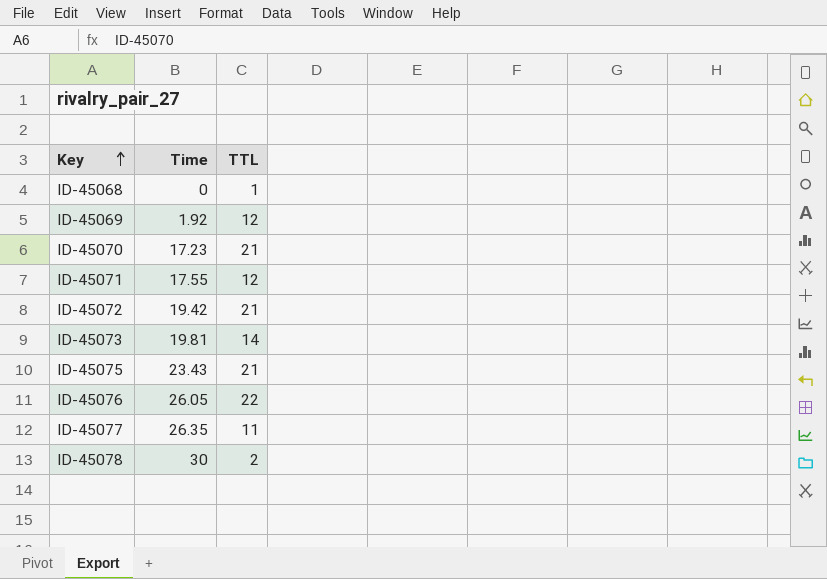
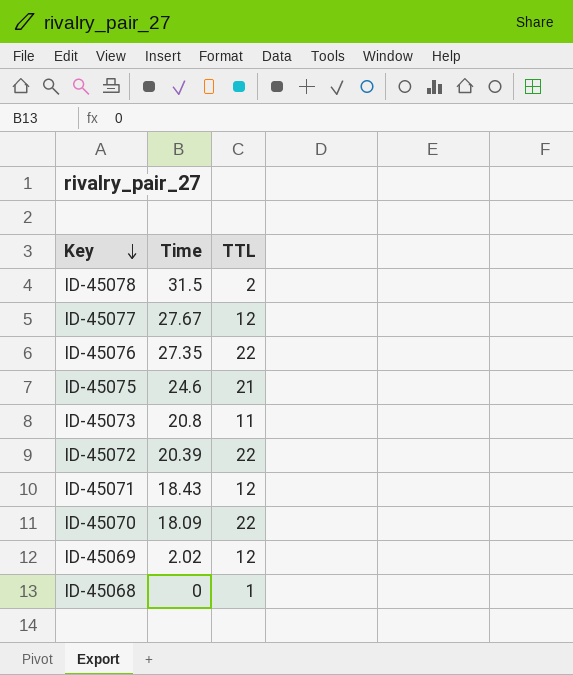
row order: Key ascending -> Key descending
ID-45078 | Time: 30 -> 31.5
ID-45077 | Time: 26.35 -> 27.67
ID-45077 | TTL: 11 -> 12
ID-45076 | Time: 26.05 -> 27.35
ID-45075 | Time: 23.43 -> 24.6
ID-45073 | Time: 19.81 -> 20.8
ID-45073 | TTL: 14 -> 11
ID-45072 | Time: 19.42 -> 20.39
ID-45072 | TTL: 21 -> 22
ID-45071 | Time: 17.55 -> 18.43
ID-45070 | Time: 17.23 -> 18.09
ID-45070 | TTL: 21 -> 22
ID-45069 | Time: 1.92 -> 2.02

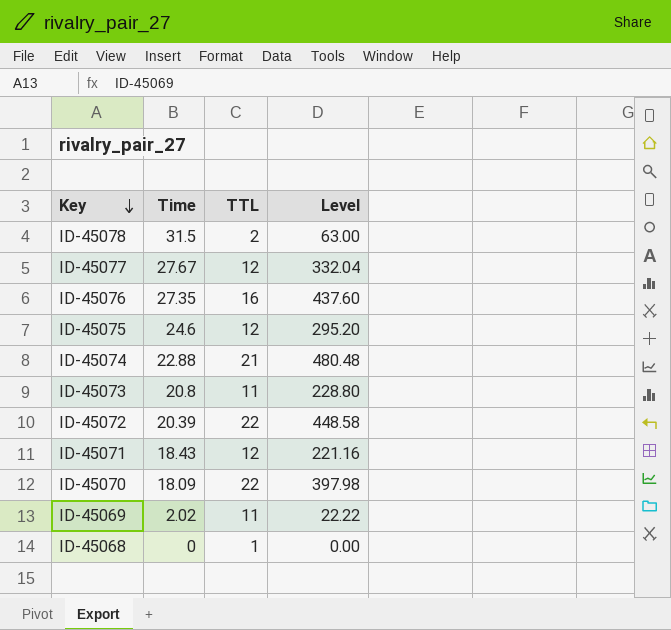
column Level | formula: none -> [Time] * [TTL]
ID-45076 | TTL: 22 -> 16
ID-45075 | TTL: 21 -> 12
row ID-45074: none -> 22.88 | 21 | 480.48
ID-45069 | TTL: 12 -> 11

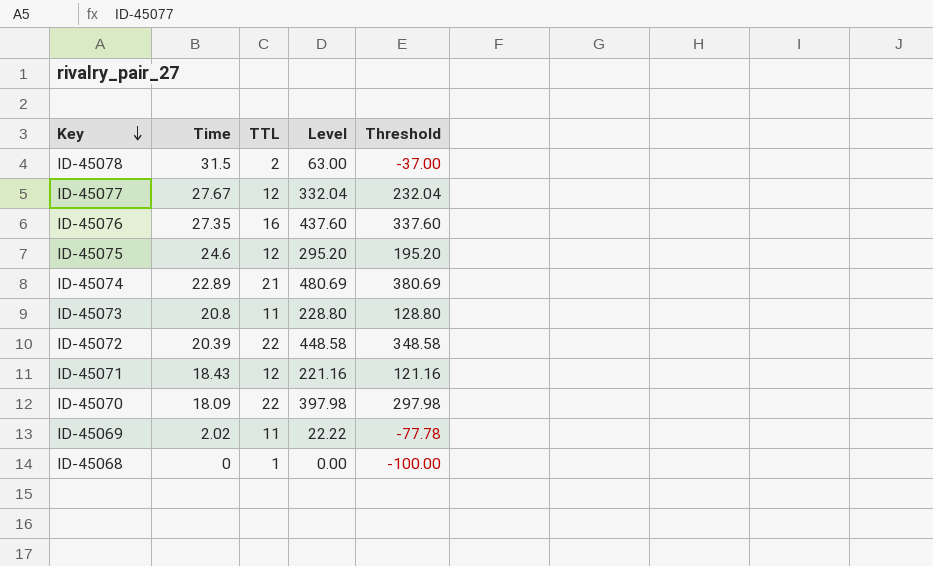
column Threshold | formula: none -> [Level] - 100
ID-45074 | Time: 22.88 -> 22.89
ID-45074 | Level: 480.48 -> 480.69

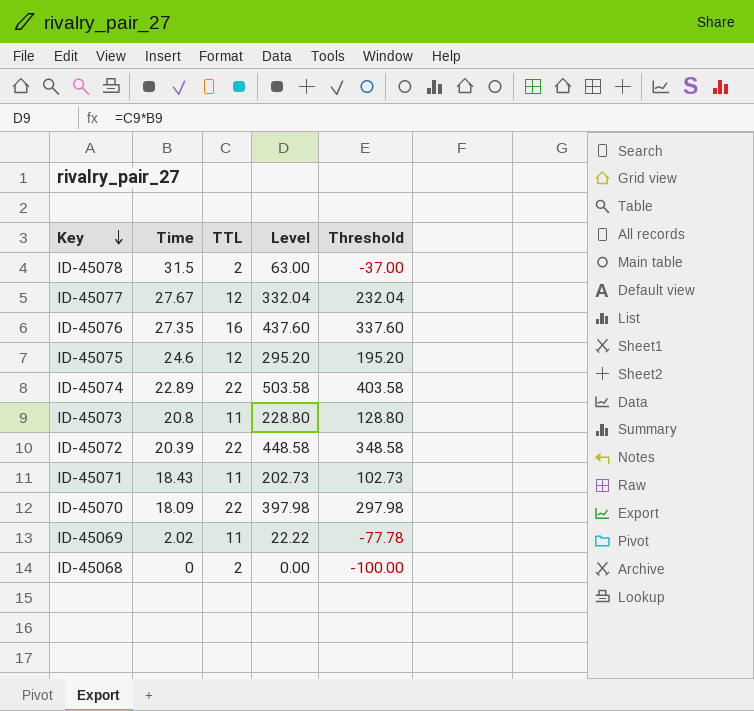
ID-45074 | TTL: 21 -> 22
ID-45074 | Level: 480.69 -> 503.58
ID-45074 | Threshold: 380.69 -> 403.58
ID-45071 | TTL: 12 -> 11
ID-45071 | Level: 221.16 -> 202.73
ID-45071 | Threshold: 121.16 -> 102.73
ID-45068 | TTL: 1 -> 2

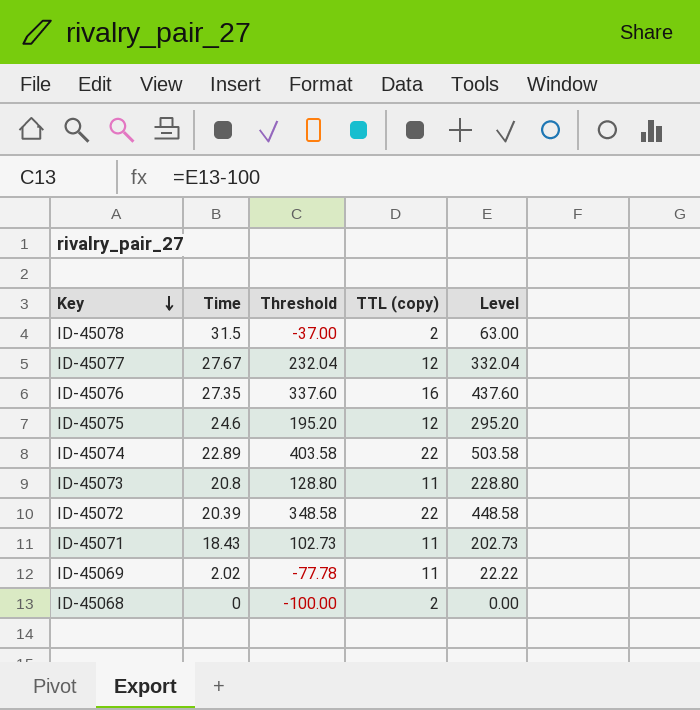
column Threshold | position: 5 -> 3
column name: TTL -> TTL (copy)
row ID-45070: 18.09 | 22 | 397.98 | 297.98 -> none

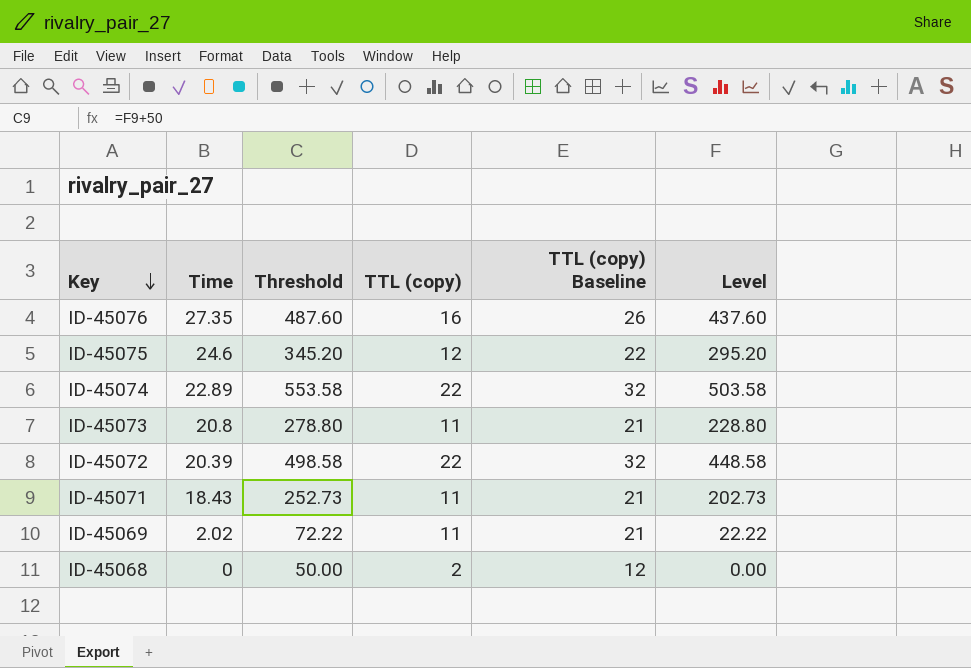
column Threshold | formula: [Level] - 100 -> [Level] + 50
column TTL (copy) Baseline | formula: none -> [TTL (copy)] + 10
row ID-45078: 31.5 | -37.00 | 2 | 63.00 -> none
row ID-45077: 27.67 | 232.04 | 12 | 332.04 -> none

